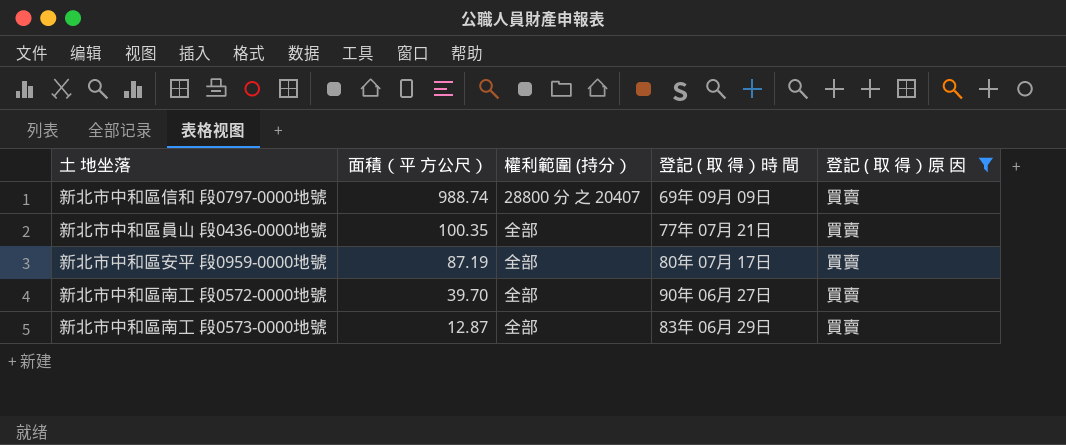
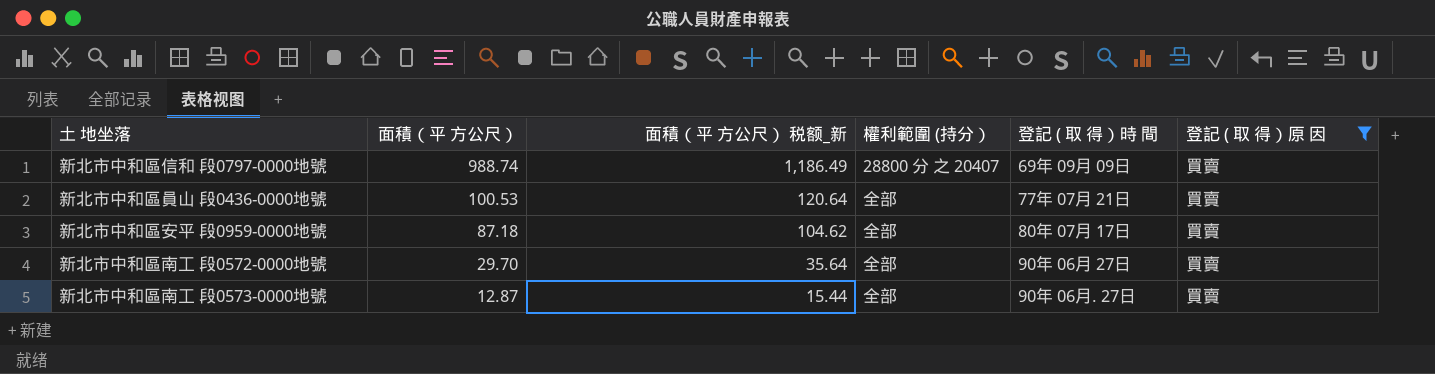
column 面積（平 方公尺） 税额_新 | formula: none -> [面積（平 方公尺）] * 1.2
新北市中和區員山 段0436-0000地號 | 面積（平 方公尺）: 100.35 -> 100.53
新北市中和區安平 段0959-0000地號 | 面積（平 方公尺）: 87.19 -> 87.18
新北市中和區南工 段0572-0000地號 | 面積（平 方公尺）: 39.70 -> 29.70
新北市中和區南工 段0573-0000地號 | 登記 ( 取 得）時 間: 83年 06月 29日 -> 90年 06月. 27日

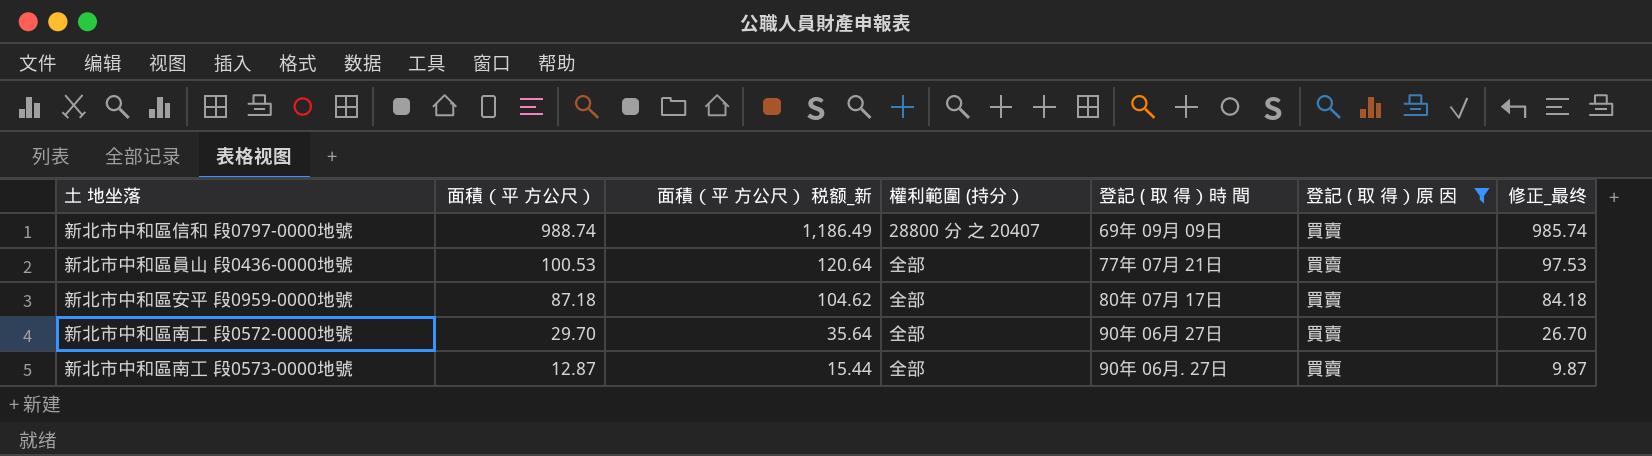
column 修正_最终 | formula: none -> [面積（平 方公尺）] - 3

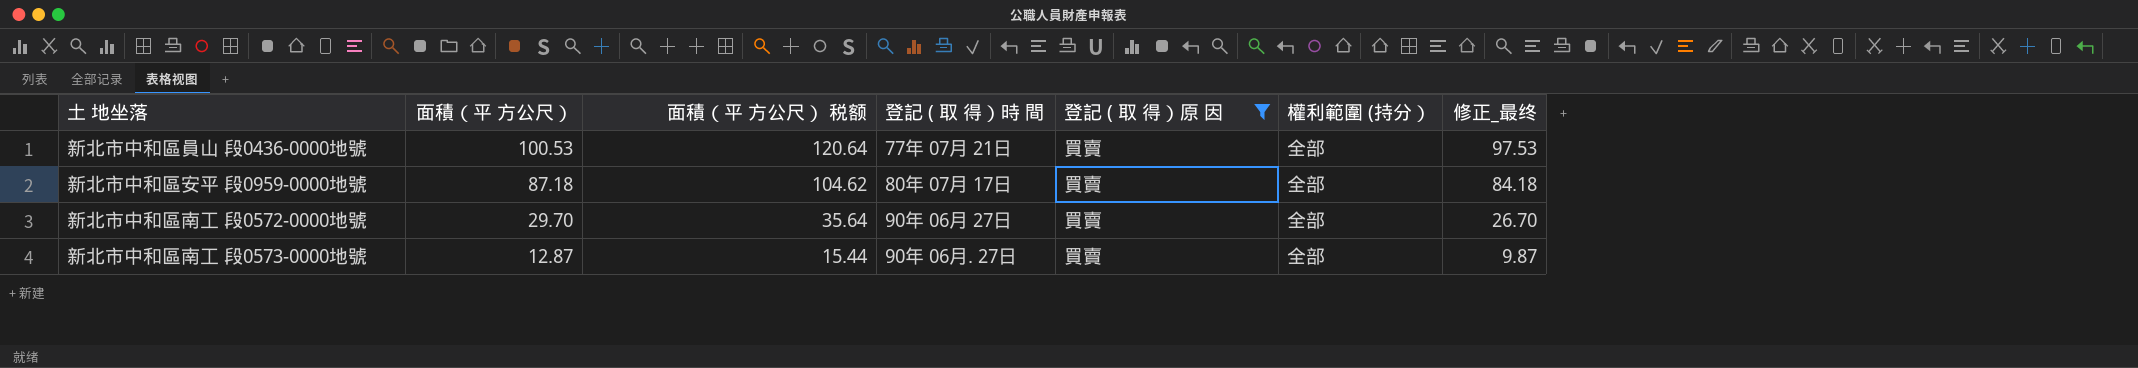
column name: 面積（平 方公尺） 税额_新 -> 面積（平 方公尺） 税额
column 權利範圍 (持分） | position: 4 -> 6
row 新北市中和區信和 段0797-0000地號: 988.74 | 1,186.49 | 28800 分 之 20407 | 69年 09月 09日 | 買賣 | 985.74 -> none

